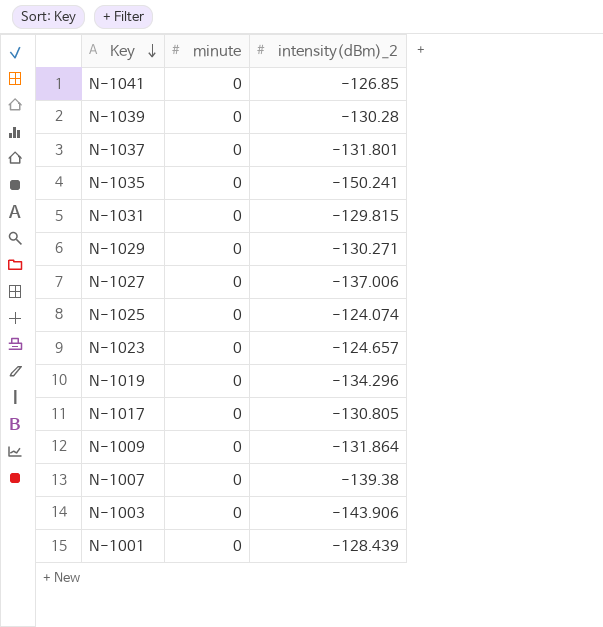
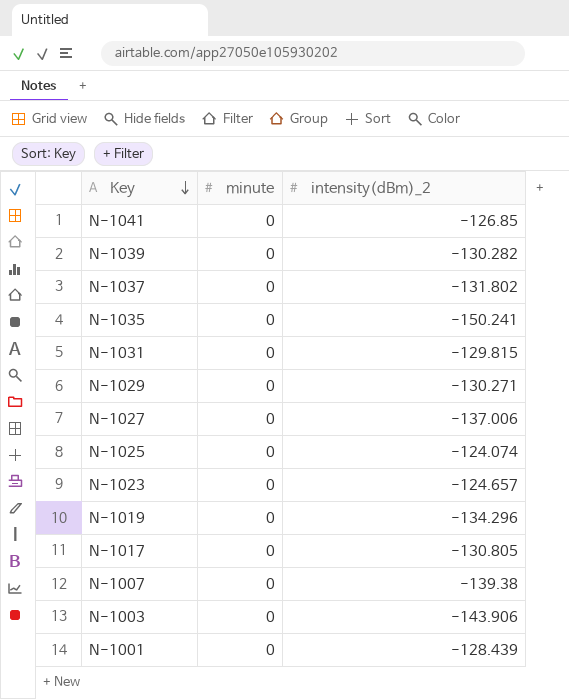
row N-1009: 0 | -131.864 -> none
N-1039 | intensity(dBm)_2: -130.28 -> -130.282
N-1037 | intensity(dBm)_2: -131.801 -> -131.802

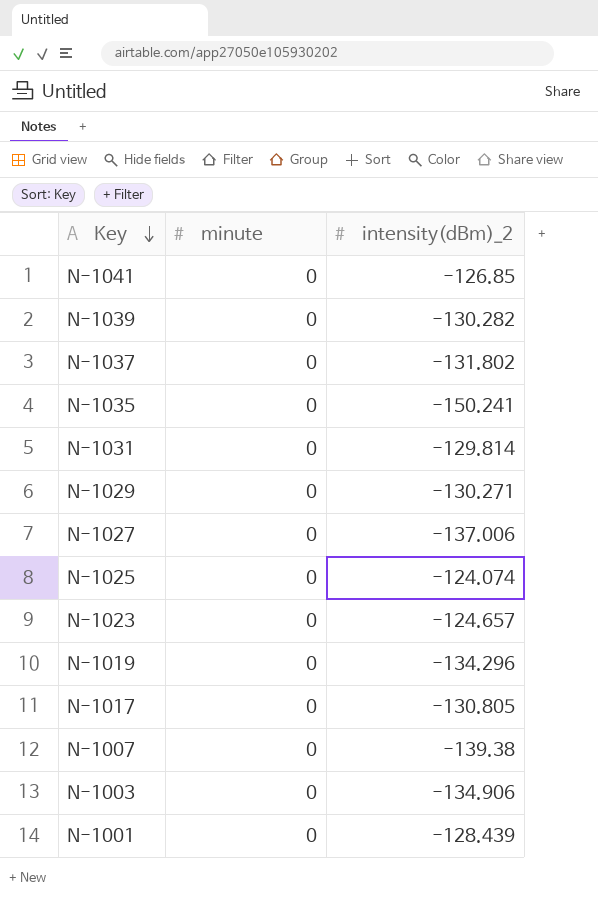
N-1031 | intensity(dBm)_2: -129.815 -> -129.814
N-1003 | intensity(dBm)_2: -143.906 -> -134.906

